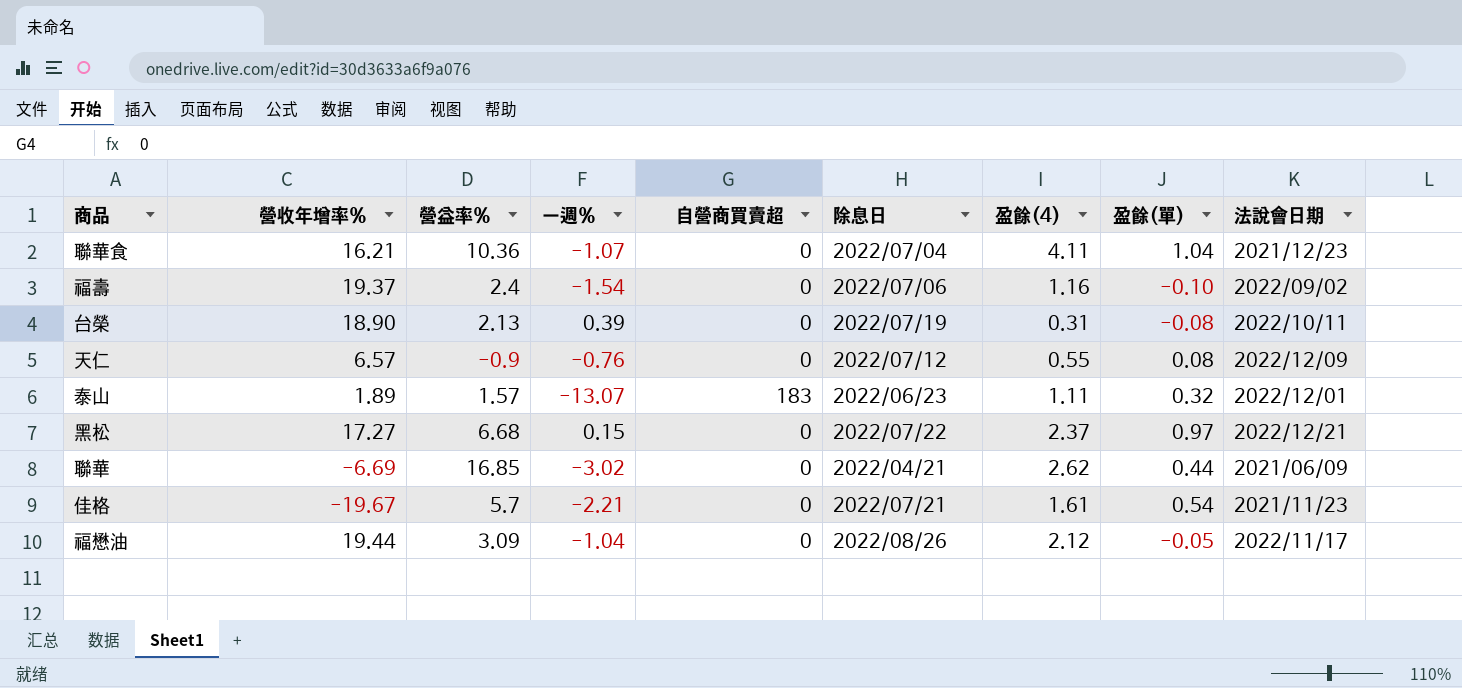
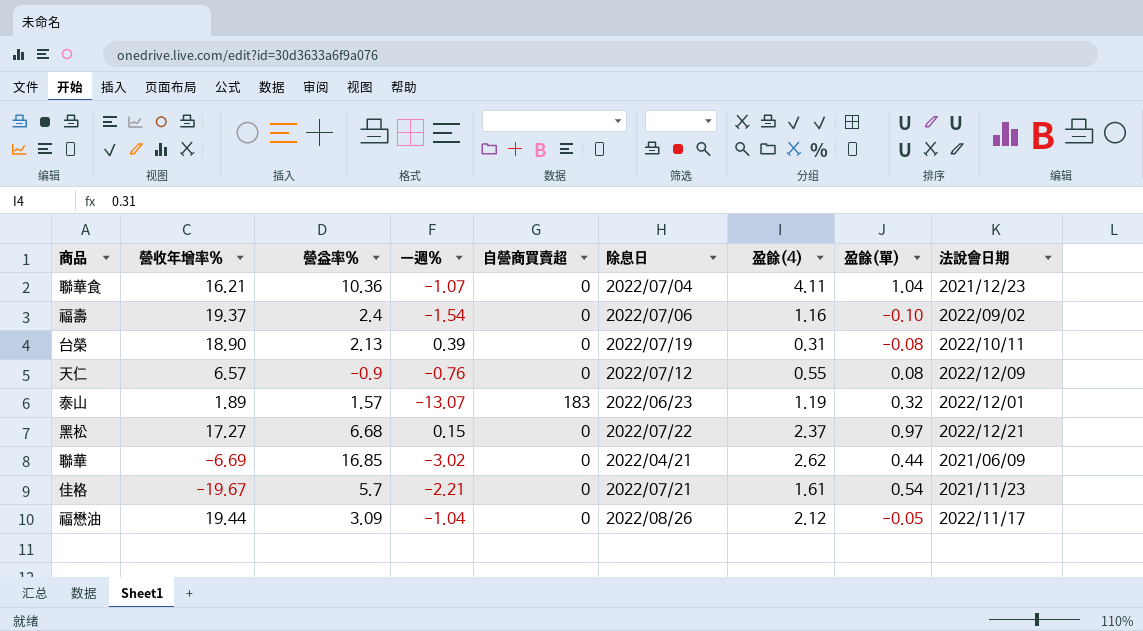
泰山 | 盈餘(4): 1.11 -> 1.19

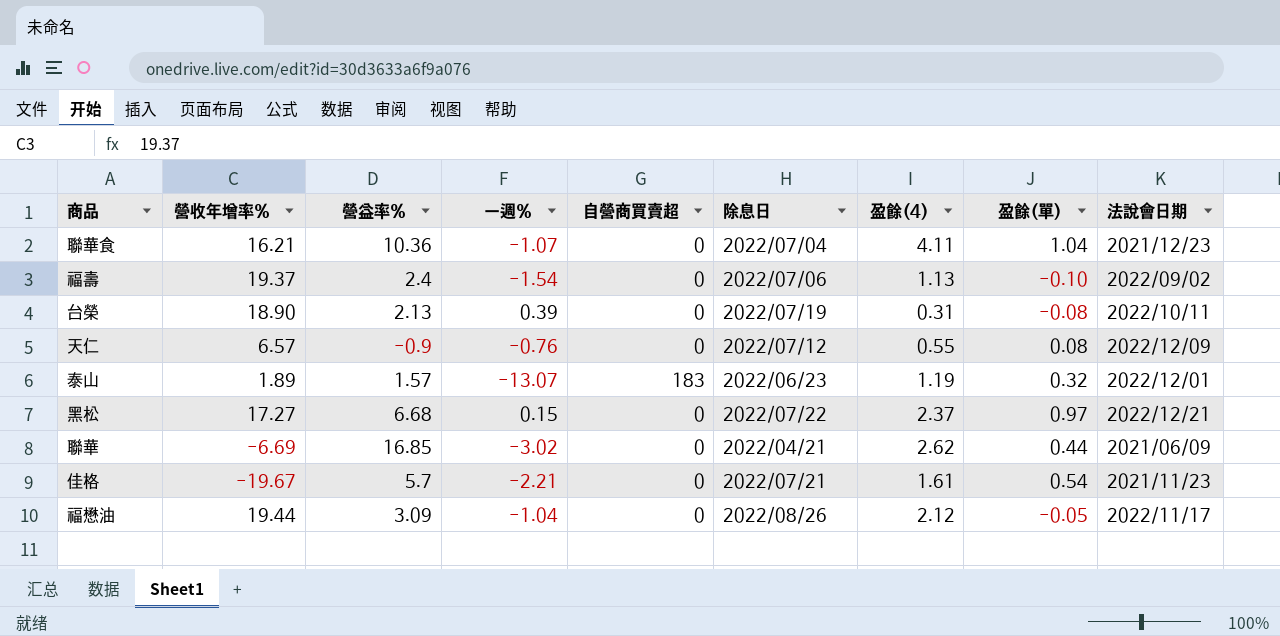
福壽 | 盈餘(4): 1.16 -> 1.13

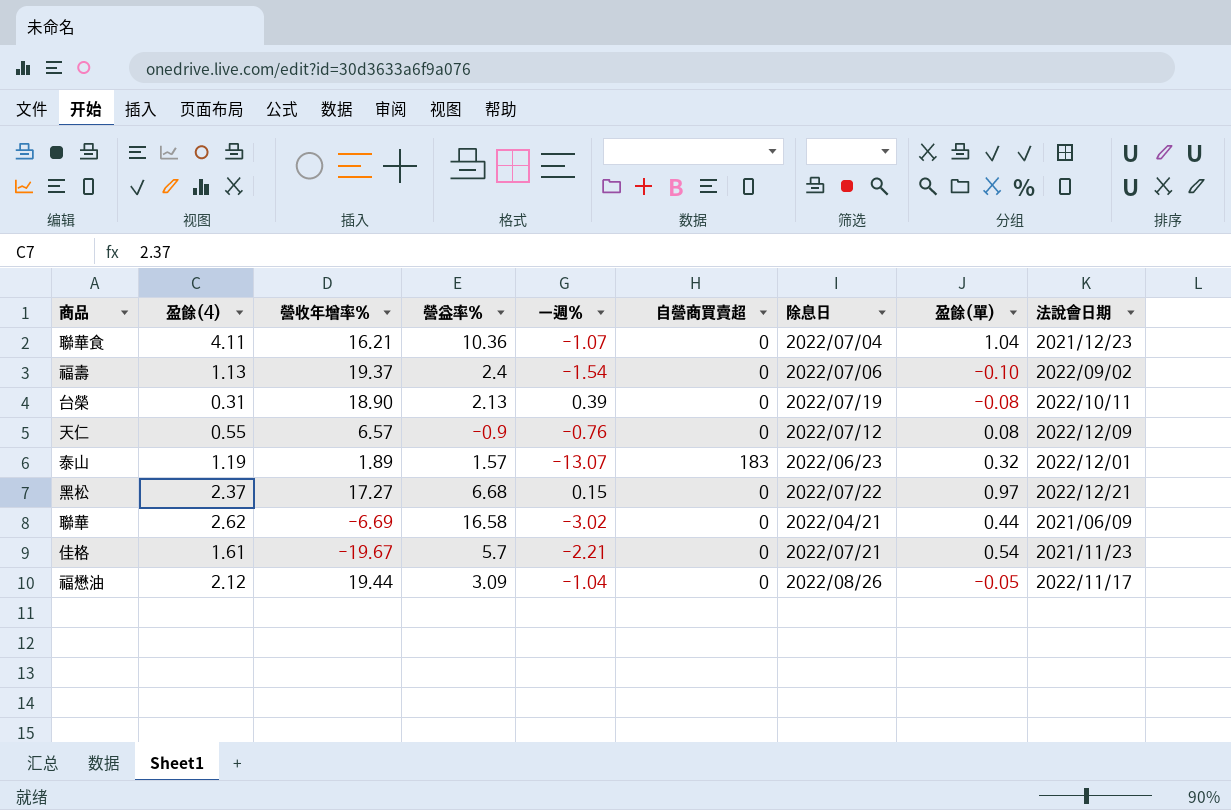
column 盈餘(4) | position: 7 -> 2
聯華 | 營益率%: 16.85 -> 16.58

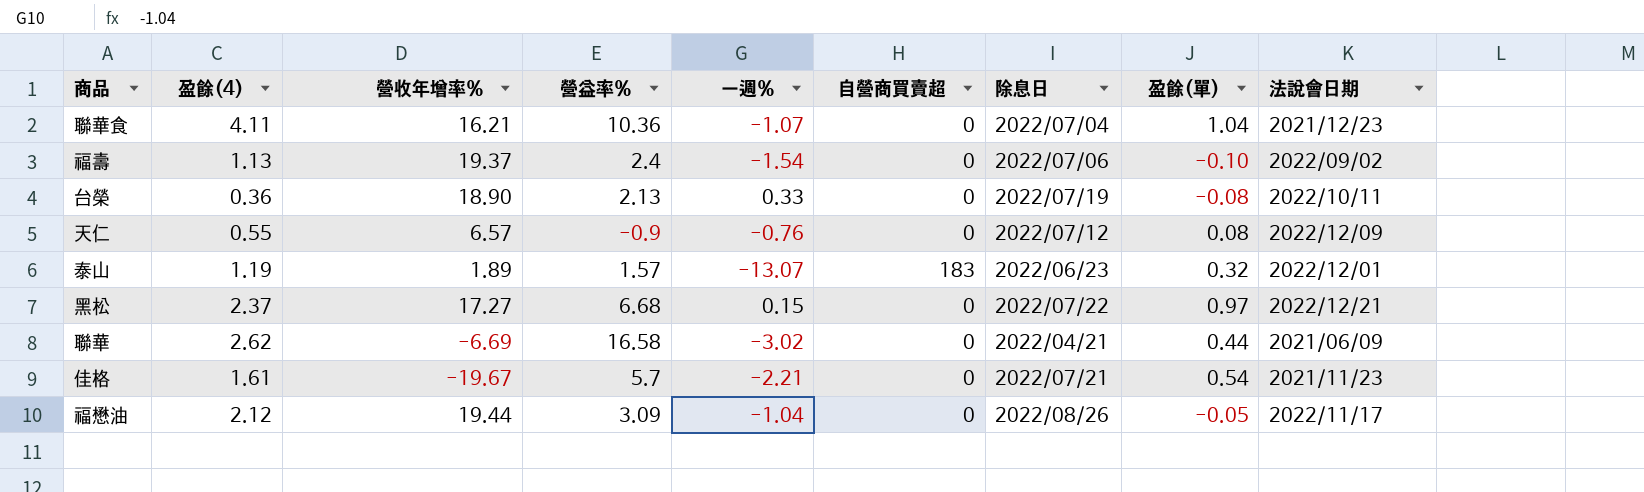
台榮 | 盈餘(4): 0.31 -> 0.36
台榮 | 一週%: 0.39 -> 0.33

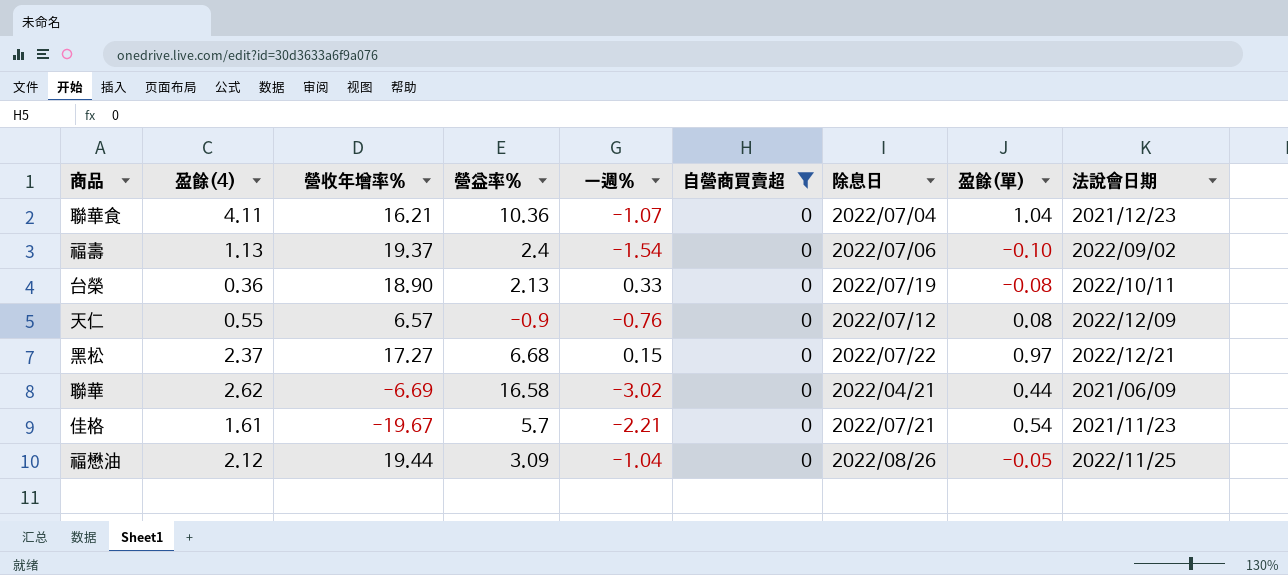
filter: none -> 自營商買賣超 = 0
福懋油 | 法說會日期: 2022/11/17 -> 2022/11/25

